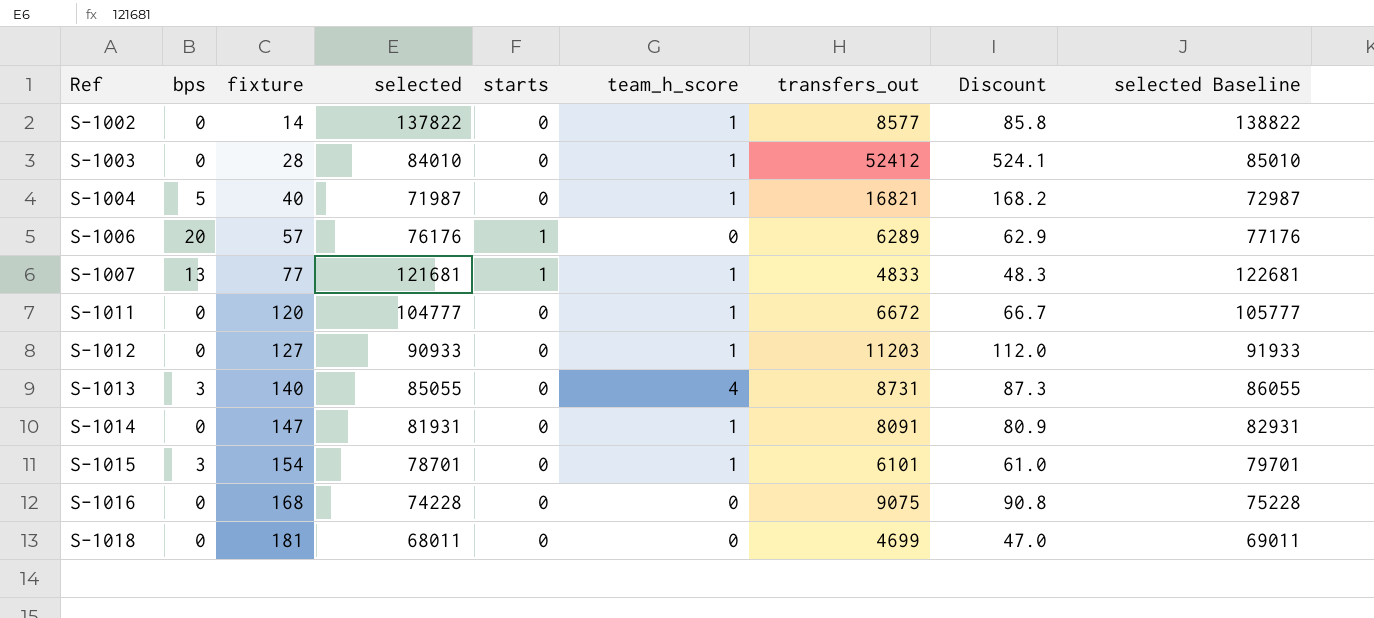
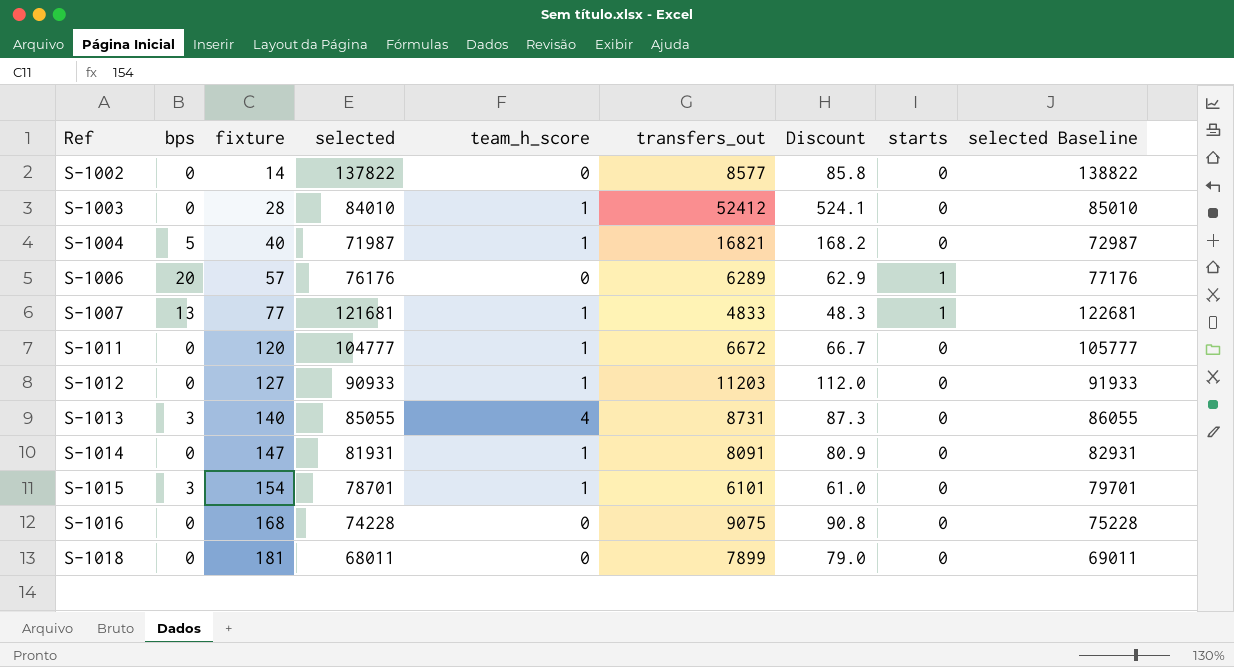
column starts | position: 5 -> 8
S-1002 | team_h_score: 1 -> 0
S-1018 | transfers_out: 4699 -> 7899
S-1018 | Discount: 47.0 -> 79.0

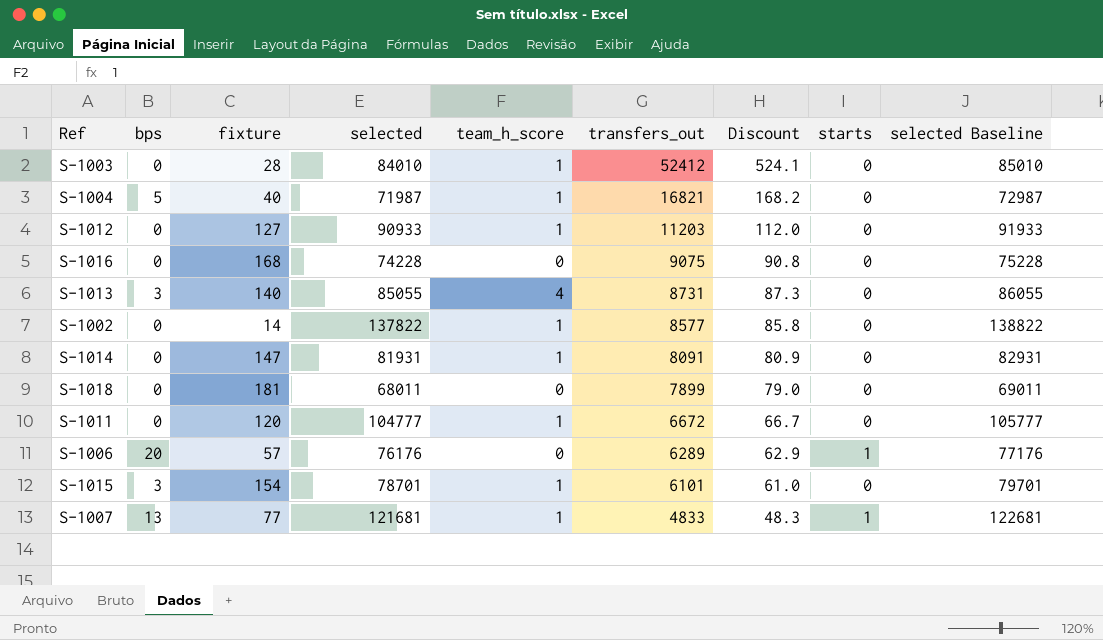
row order: Ref ascending -> transfers_out descending
S-1002 | team_h_score: 0 -> 1

